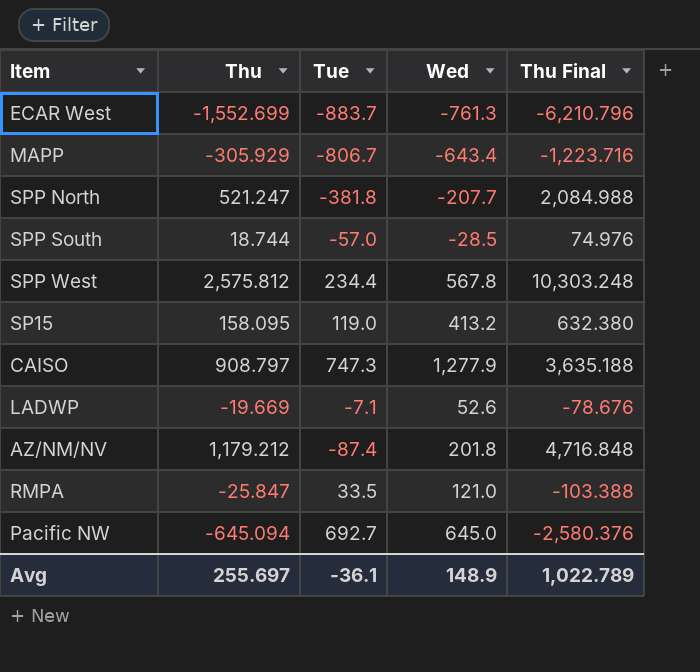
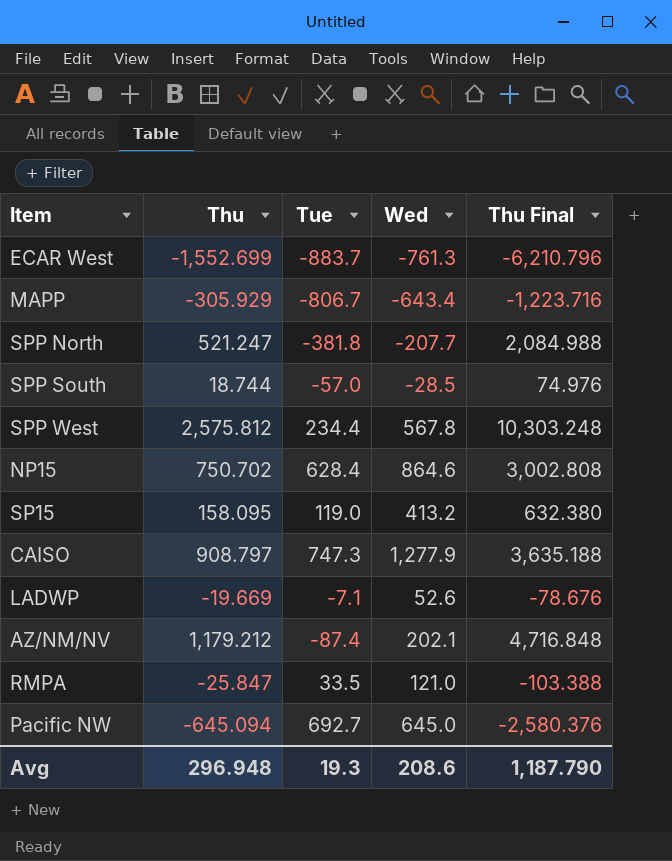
row NP15: none -> 750.702 | 628.4 | 864.6 | 3,002.808
AZ/NM/NV | Wed: 201.8 -> 202.1
Avg | Thu: 255.697 -> 296.948
Avg | Tue: -36.1 -> 19.3
Avg | Wed: 148.9 -> 208.6
Avg | Thu Final: 1,022.789 -> 1,187.790

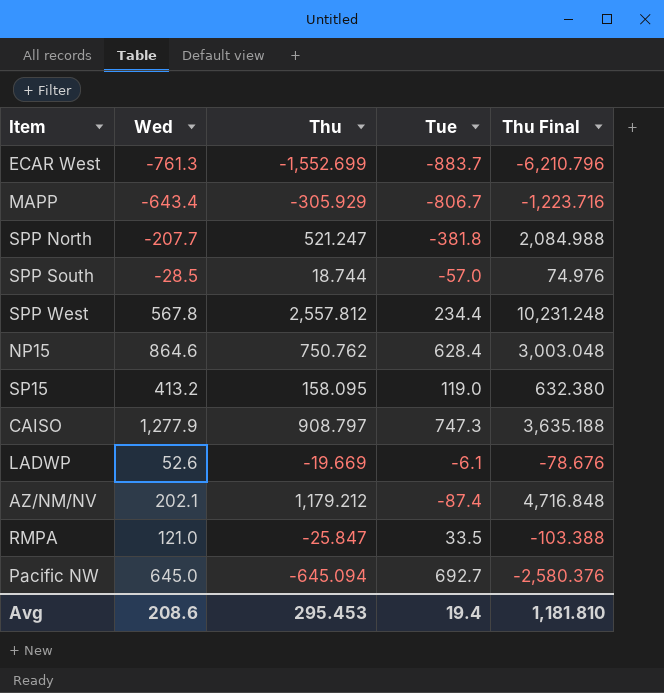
column Wed | position: 4 -> 2
SPP West | Thu: 2,575.812 -> 2,557.812
SPP West | Thu Final: 10,303.248 -> 10,231.248
NP15 | Thu: 750.702 -> 750.762
NP15 | Thu Final: 3,002.808 -> 3,003.048
LADWP | Tue: -7.1 -> -6.1
Avg | Thu: 296.948 -> 295.453
Avg | Tue: 19.3 -> 19.4
Avg | Thu Final: 1,187.790 -> 1,181.810

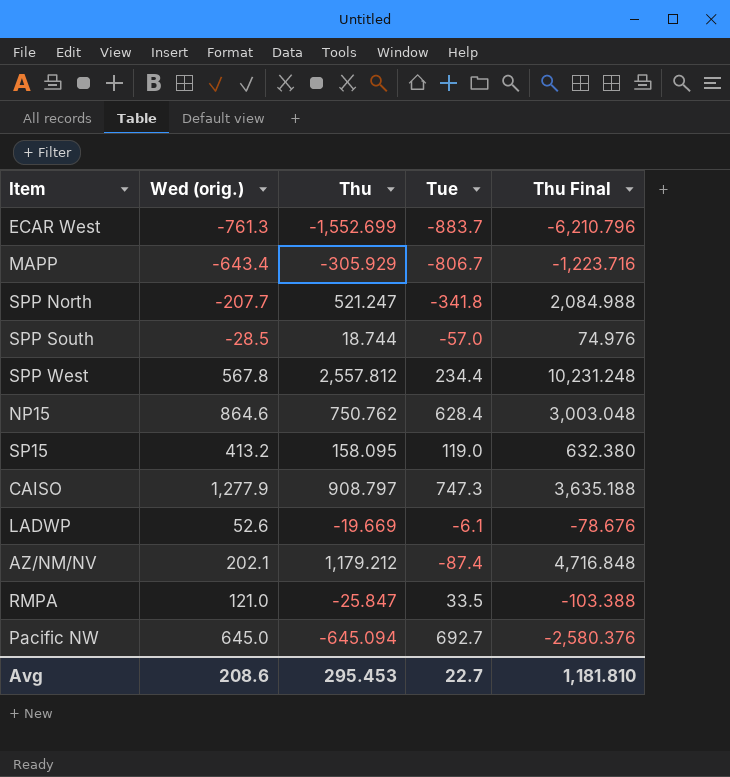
column name: Wed -> Wed (orig.)
SPP North | Tue: -381.8 -> -341.8
Avg | Tue: 19.4 -> 22.7

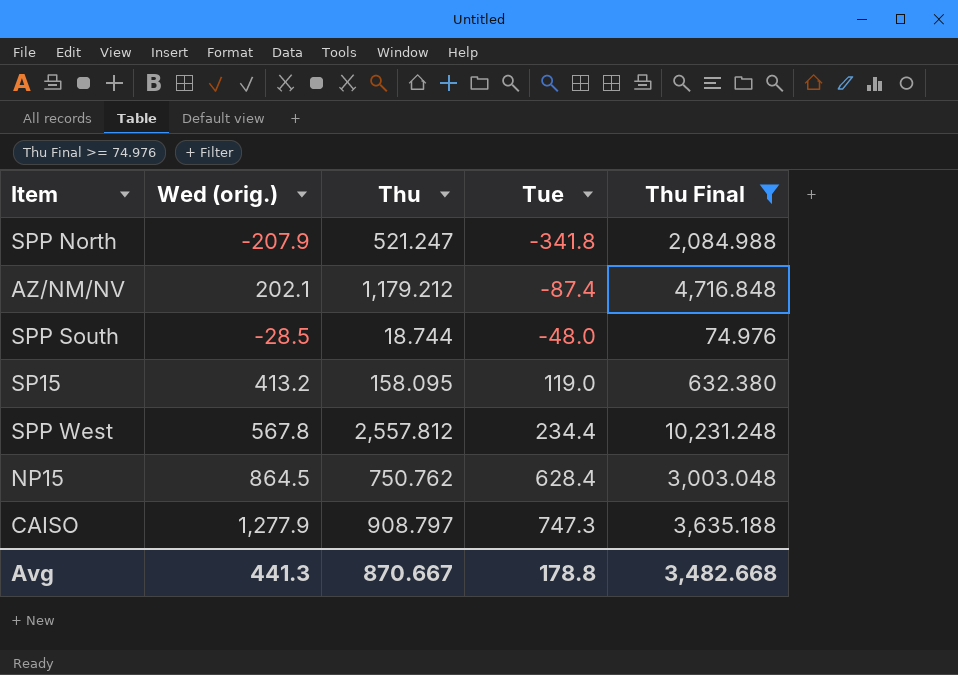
filter: none -> Thu Final >= 74.976
row order: none -> Tue ascending
SPP North | Wed (orig.): -207.7 -> -207.9
SPP South | Tue: -57.0 -> -48.0
NP15 | Wed (orig.): 864.6 -> 864.5
Avg | Wed (orig.): 208.6 -> 441.3
Avg | Thu: 295.453 -> 870.667
Avg | Tue: 22.7 -> 178.8
Avg | Thu Final: 1,181.810 -> 3,482.668

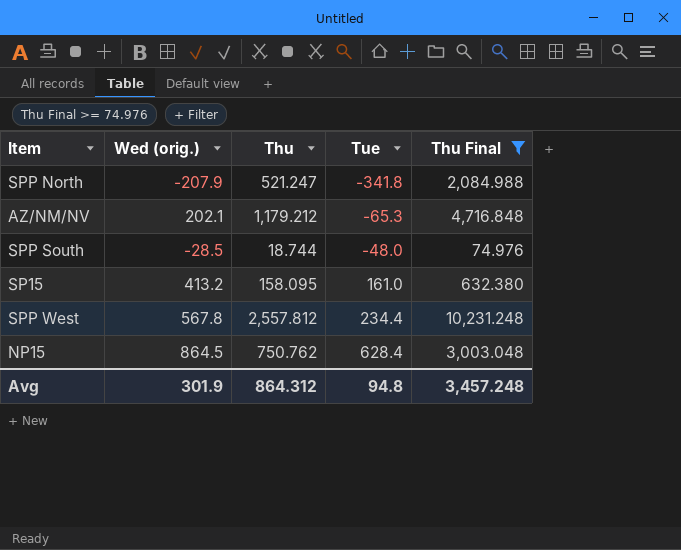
row CAISO: 1,277.9 | 908.797 | 747.3 | 3,635.188 -> none
AZ/NM/NV | Tue: -87.4 -> -65.3
SP15 | Tue: 119.0 -> 161.0
Avg | Wed (orig.): 441.3 -> 301.9
Avg | Thu: 870.667 -> 864.312
Avg | Tue: 178.8 -> 94.8
Avg | Thu Final: 3,482.668 -> 3,457.248

